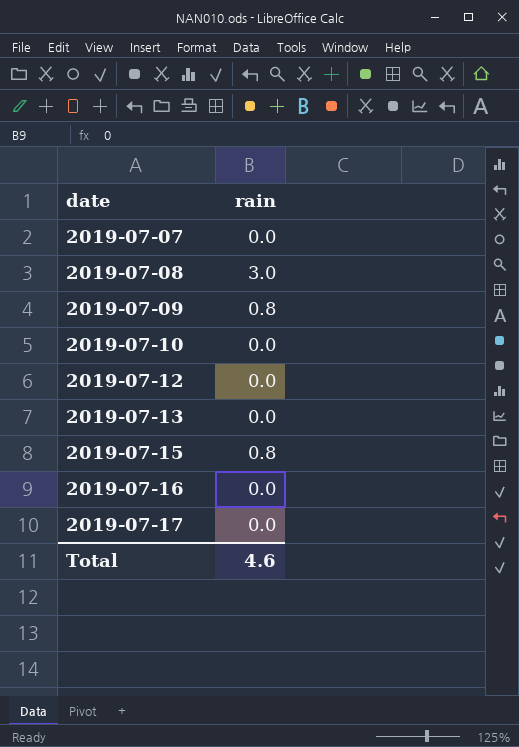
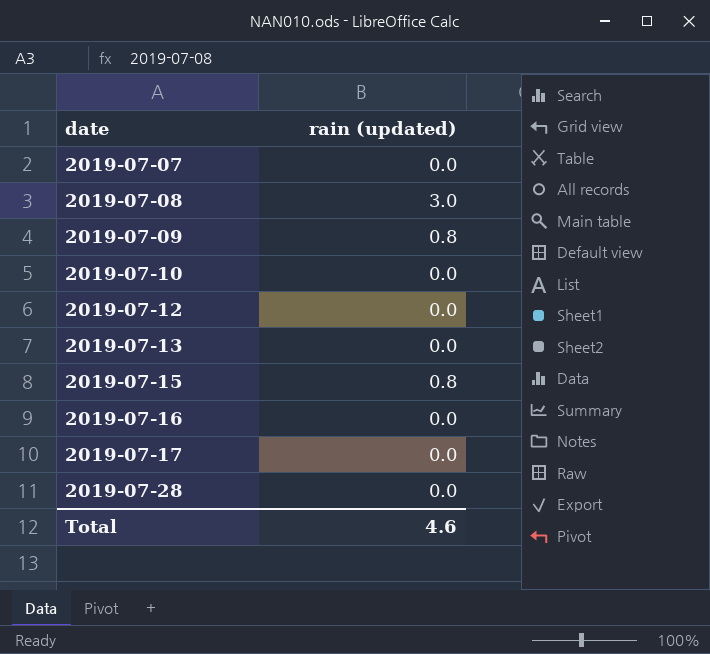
column name: rain -> rain (updated)
row 2019-07-28: none -> 0.0

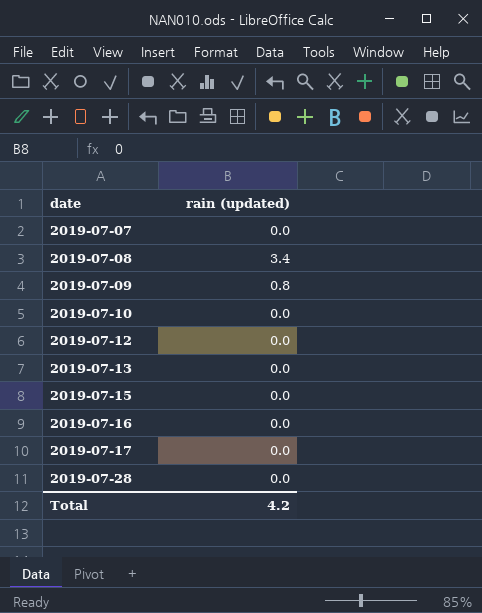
2019-07-08 | rain (updated): 3.0 -> 3.4
2019-07-15 | rain (updated): 0.8 -> 0.0
Total | rain (updated): 4.6 -> 4.2

